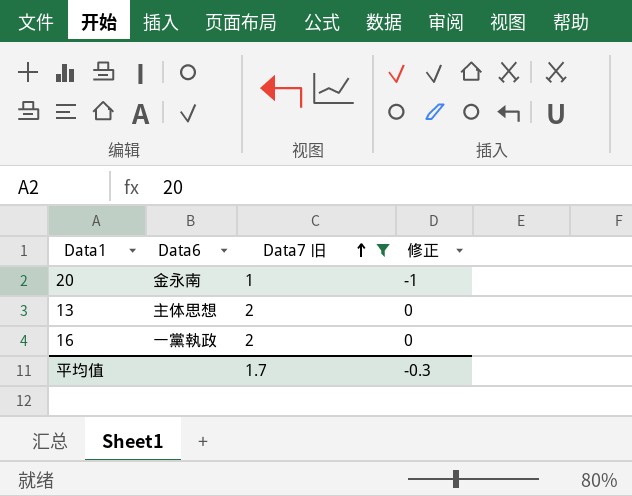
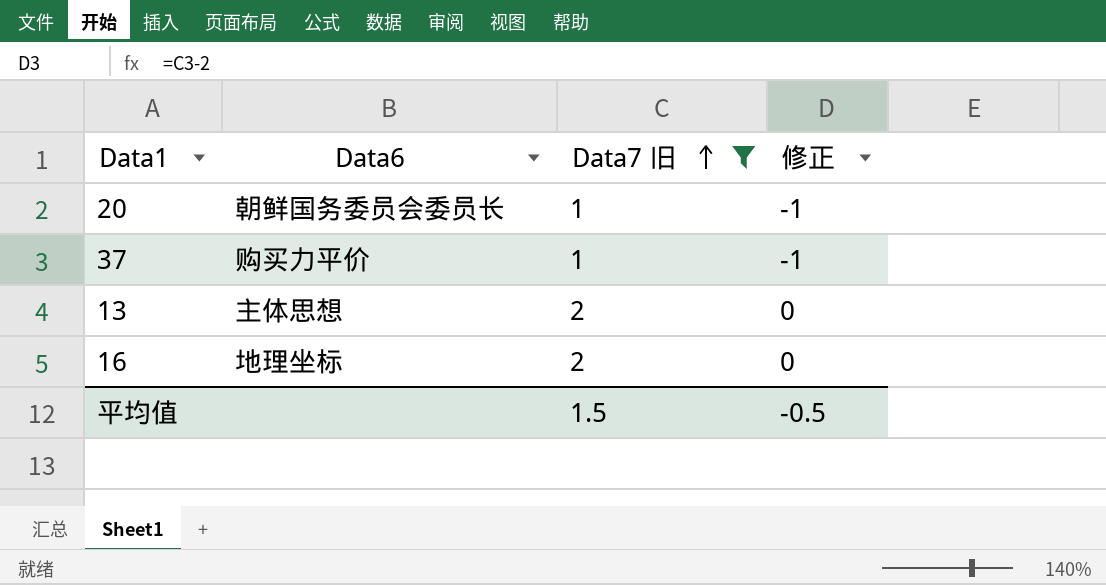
20 | Data6: 金永南 -> 朝鲜国务委员会委员长
row 37: none -> 购买力平价 | 1 | -1
16 | Data6: 一黨執政 -> 地理坐标
平均值 | Data7 旧: 1.7 -> 1.5
平均值 | 修正: -0.3 -> -0.5

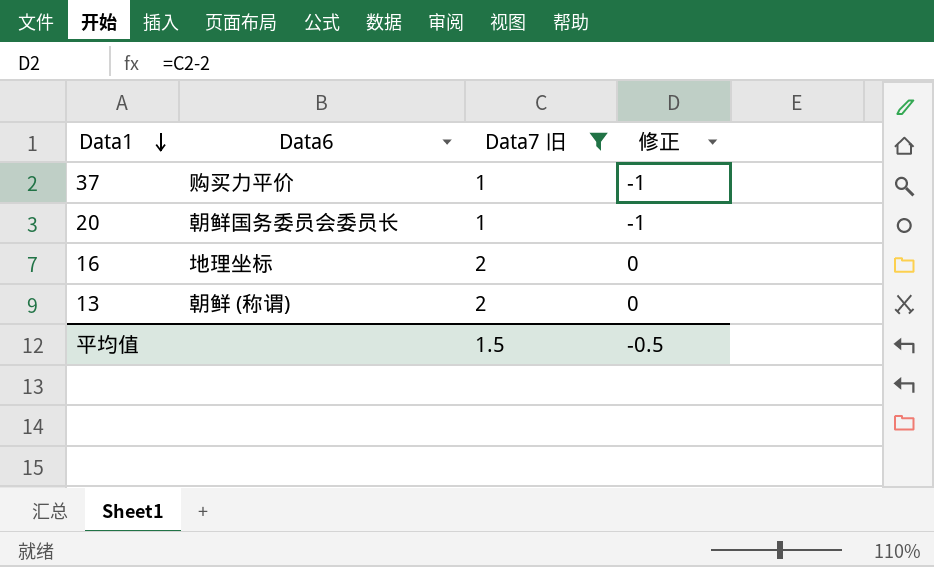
row order: Data7 旧 ascending -> Data1 descending
13 | Data6: 主体思想 -> 朝鲜 (称谓)

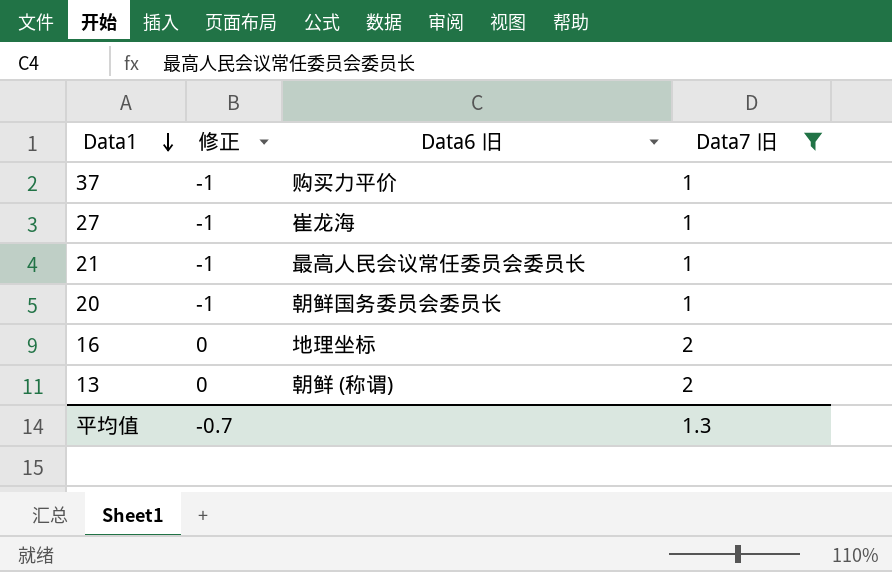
column 修正 | position: 4 -> 2
column name: Data6 -> Data6 旧
row 27: none -> -1 | 崔龙海 | 1
row 21: none -> -1 | 最高人民会议常任委员会委员长 | 1
平均值 | 修正: -0.5 -> -0.7
平均值 | Data7 旧: 1.5 -> 1.3

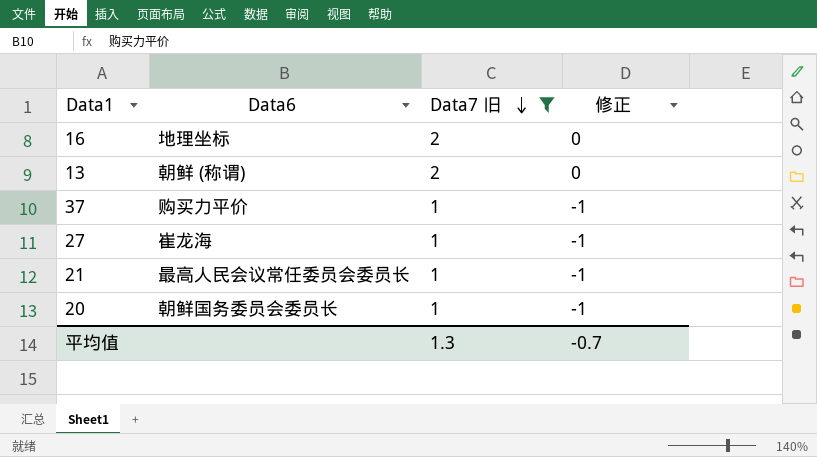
row order: Data1 descending -> Data7 旧 descending
column name: Data6 旧 -> Data6
column 修正 | position: 2 -> 4

